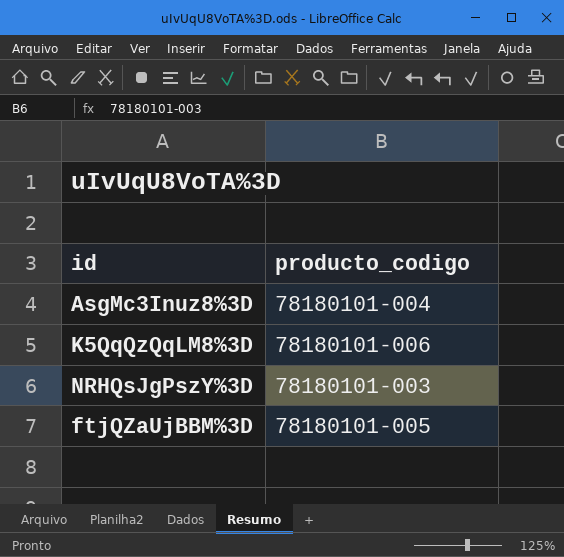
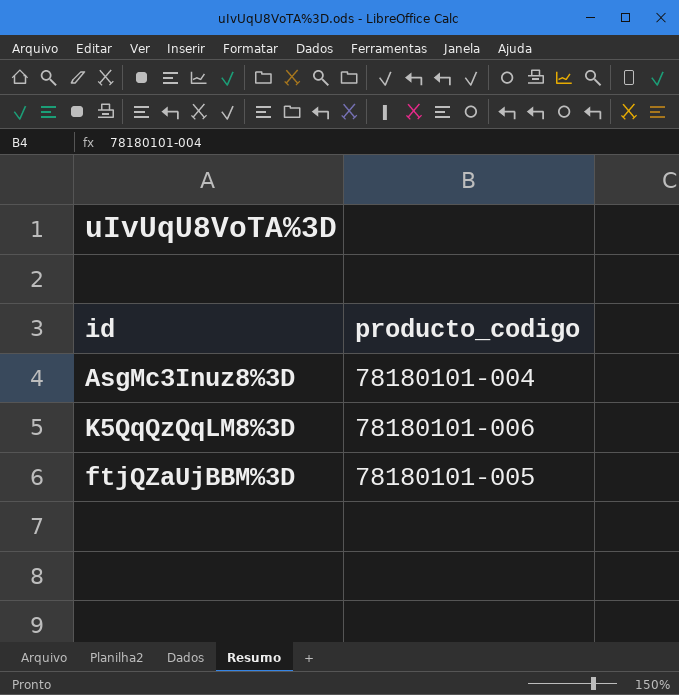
row NRHQsJgPszY%3D: 78180101-003 -> none

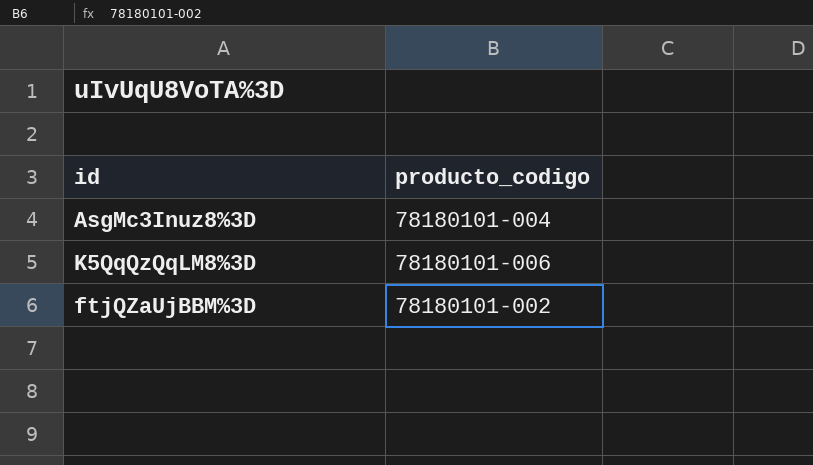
ftjQZaUjBBM%3D | producto_codigo: 78180101-005 -> 78180101-002

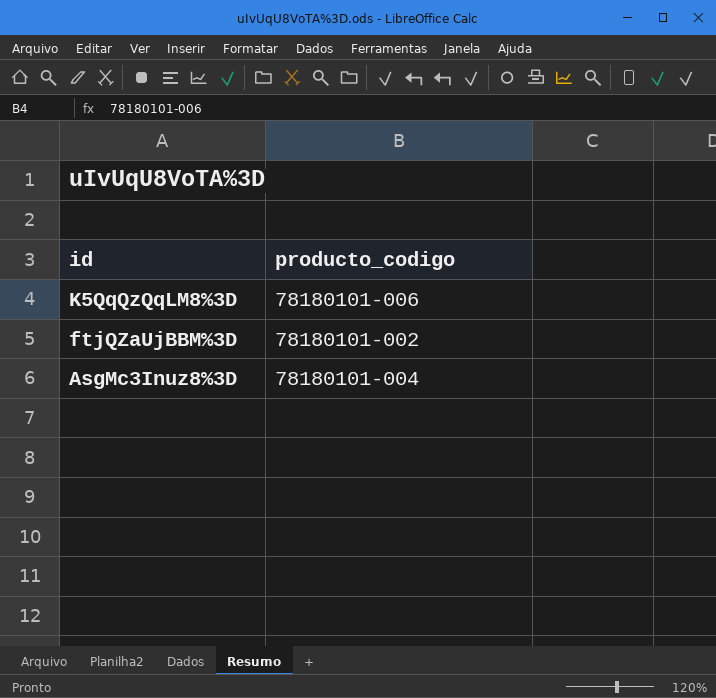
row order: none -> id descending

